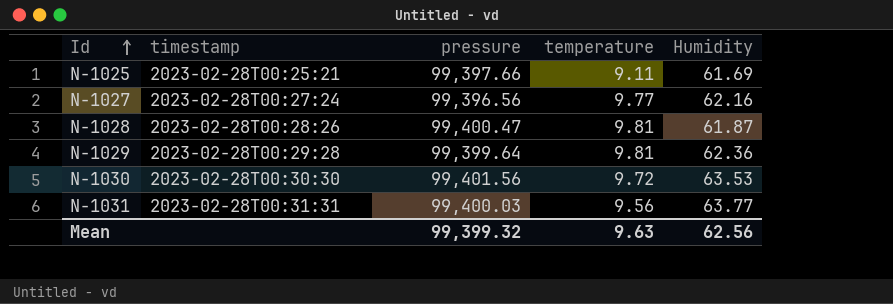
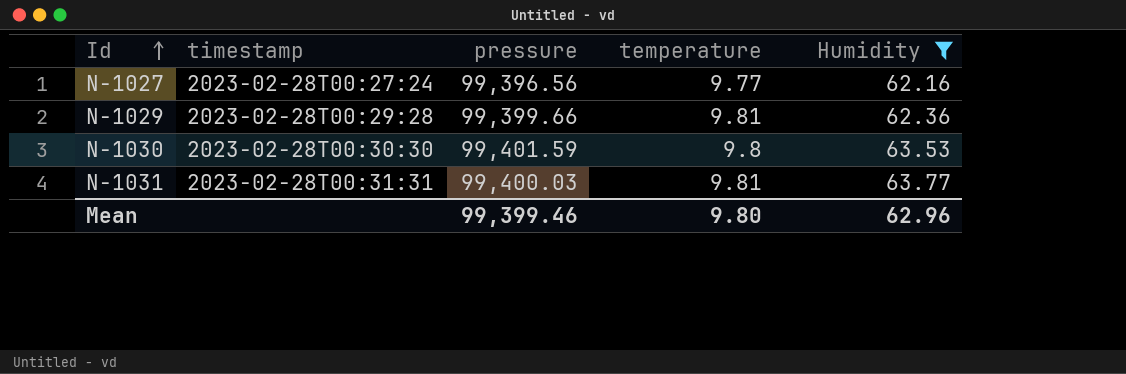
filter: none -> Humidity >= 62.16
N-1029 | pressure: 99,399.64 -> 99,399.66
N-1030 | pressure: 99,401.56 -> 99,401.59
N-1030 | temperature: 9.72 -> 9.8
N-1031 | temperature: 9.56 -> 9.81
Mean | pressure: 99,399.32 -> 99,399.46
Mean | temperature: 9.63 -> 9.80
Mean | Humidity: 62.56 -> 62.96

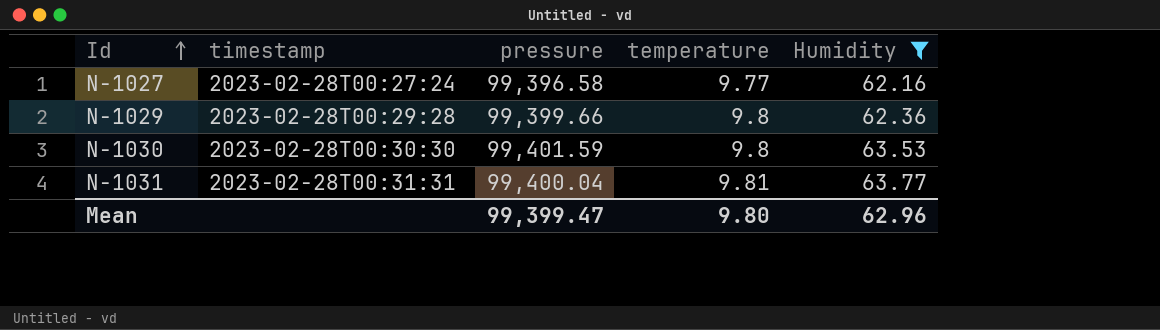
N-1027 | pressure: 99,396.56 -> 99,396.58
N-1029 | temperature: 9.81 -> 9.8
N-1031 | pressure: 99,400.03 -> 99,400.04
Mean | pressure: 99,399.46 -> 99,399.47

